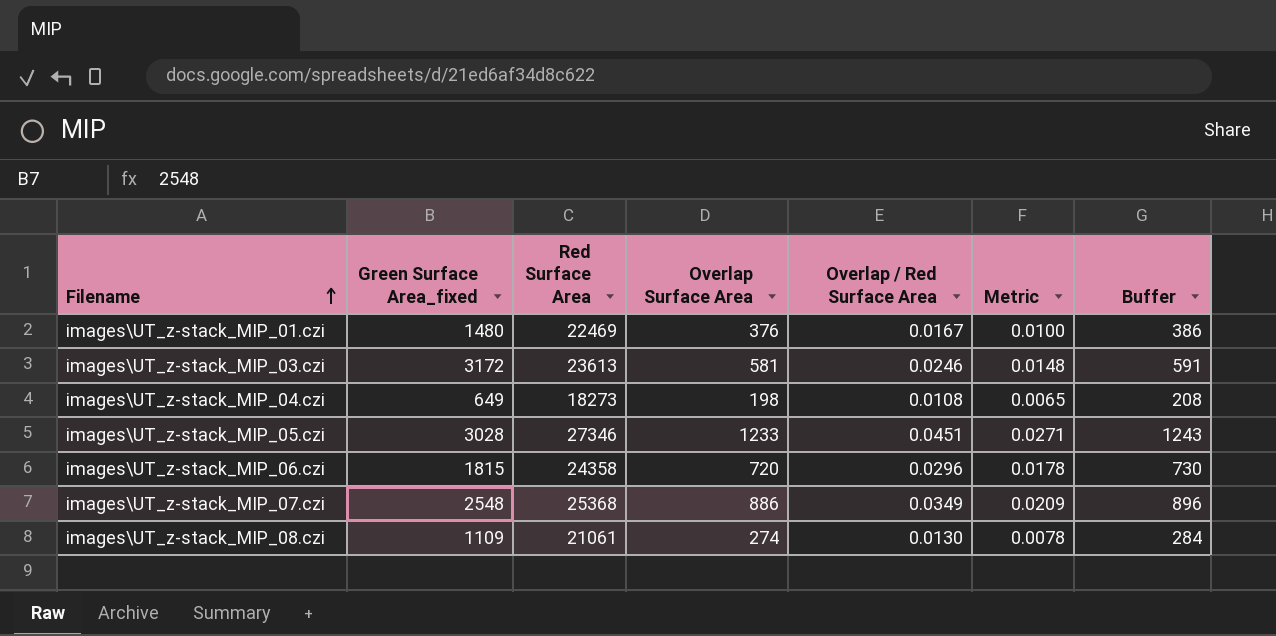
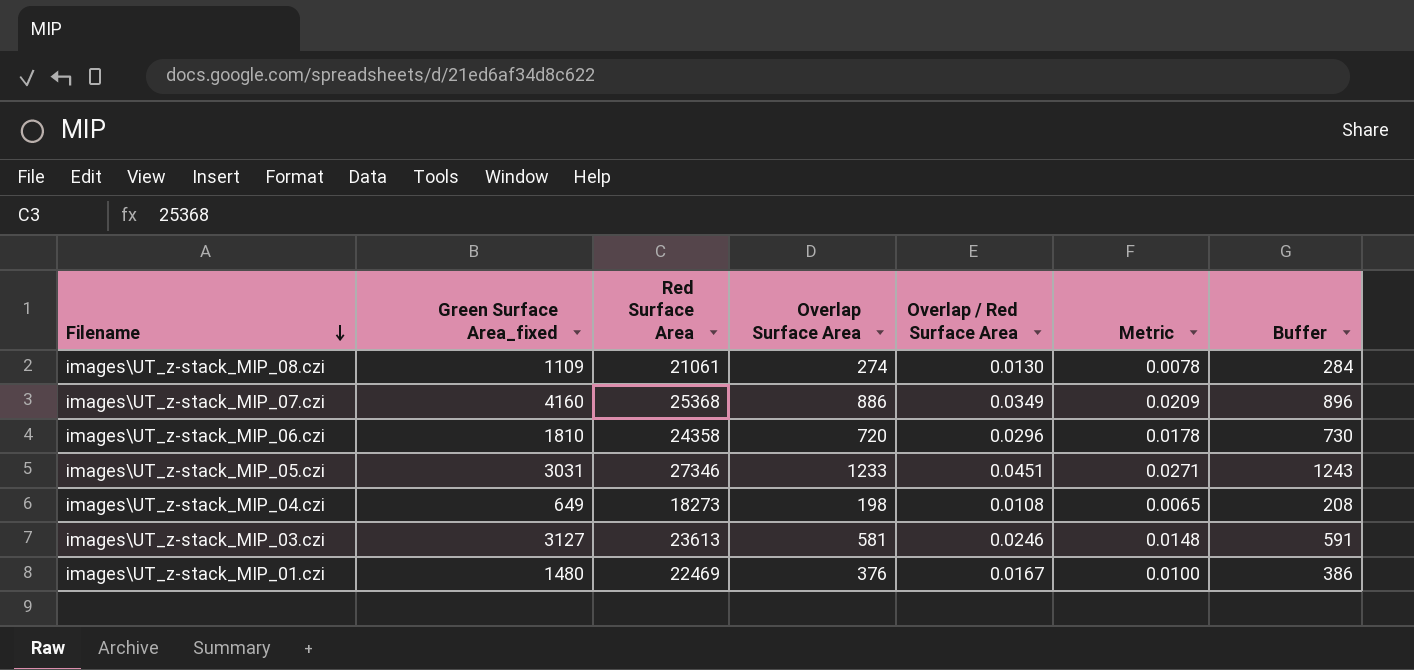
row order: Filename ascending -> Filename descending
images\UT_z-stack_MIP_07.czi | Green Surface Area_fixed: 2548 -> 4160
images\UT_z-stack_MIP_06.czi | Green Surface Area_fixed: 1815 -> 1810
images\UT_z-stack_MIP_05.czi | Green Surface Area_fixed: 3028 -> 3031
images\UT_z-stack_MIP_03.czi | Green Surface Area_fixed: 3172 -> 3127

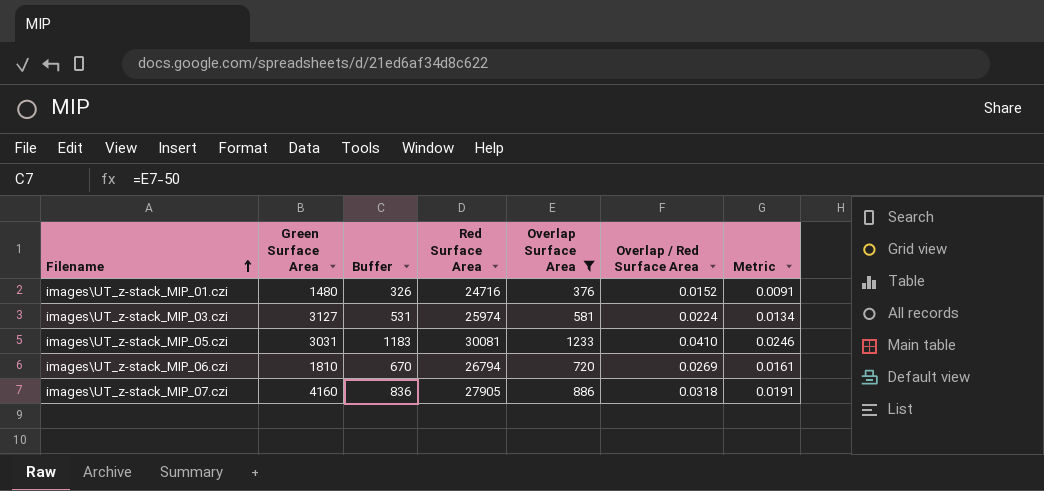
filter: none -> Overlap Surface Area >= 376
row order: Filename descending -> Filename ascending
column name: Green Surface Area_fixed -> Green Surface Area
column Buffer | formula: [Overlap Surface Area] + 10 -> [Overlap Surface Area] - 50
column Buffer | position: 7 -> 3
images\UT_z-stack_MIP_01.czi | Red Surface Area: 22469 -> 24716
images\UT_z-stack_MIP_01.czi | Overlap / Red Surface Area: 0.0167 -> 0.0152
images\UT_z-stack_MIP_01.czi | Metric: 0.0100 -> 0.0091
images\UT_z-stack_MIP_03.czi | Red Surface Area: 23613 -> 25974
images\UT_z-stack_MIP_03.czi | Overlap / Red Surface Area: 0.0246 -> 0.0224
images\UT_z-stack_MIP_03.czi | Metric: 0.0148 -> 0.0134
images\UT_z-stack_MIP_05.czi | Red Surface Area: 27346 -> 30081
images\UT_z-stack_MIP_05.czi | Overlap / Red Surface Area: 0.0451 -> 0.0410
images\UT_z-stack_MIP_05.czi | Metric: 0.0271 -> 0.0246
images\UT_z-stack_MIP_06.czi | Red Surface Area: 24358 -> 26794
images\UT_z-stack_MIP_06.czi | Overlap / Red Surface Area: 0.0296 -> 0.0269
images\UT_z-stack_MIP_06.czi | Metric: 0.0178 -> 0.0161
images\UT_z-stack_MIP_07.czi | Red Surface Area: 25368 -> 27905
images\UT_z-stack_MIP_07.czi | Overlap / Red Surface Area: 0.0349 -> 0.0318
images\UT_z-stack_MIP_07.czi | Metric: 0.0209 -> 0.0191

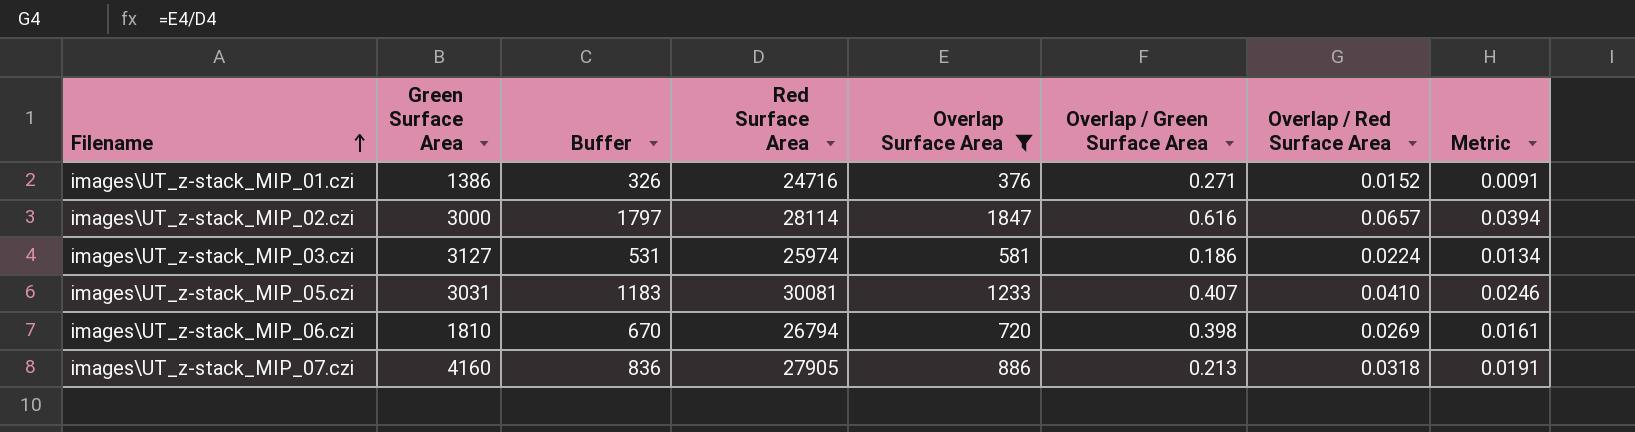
column Overlap / Green Surface Area | formula: none -> [Overlap Surface Area] / [Green Surface Area]
images\UT_z-stack_MIP_01.czi | Green Surface Area: 1480 -> 1386
row images\UT_z-stack_MIP_02.czi: none -> 3000 | 1797 | 28114 | 1847 | 0.616 | 0.0657 | 0.0394

